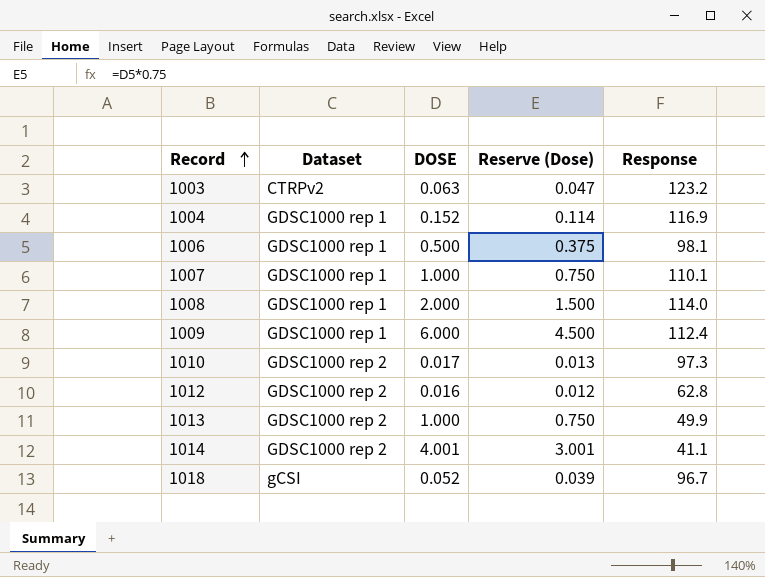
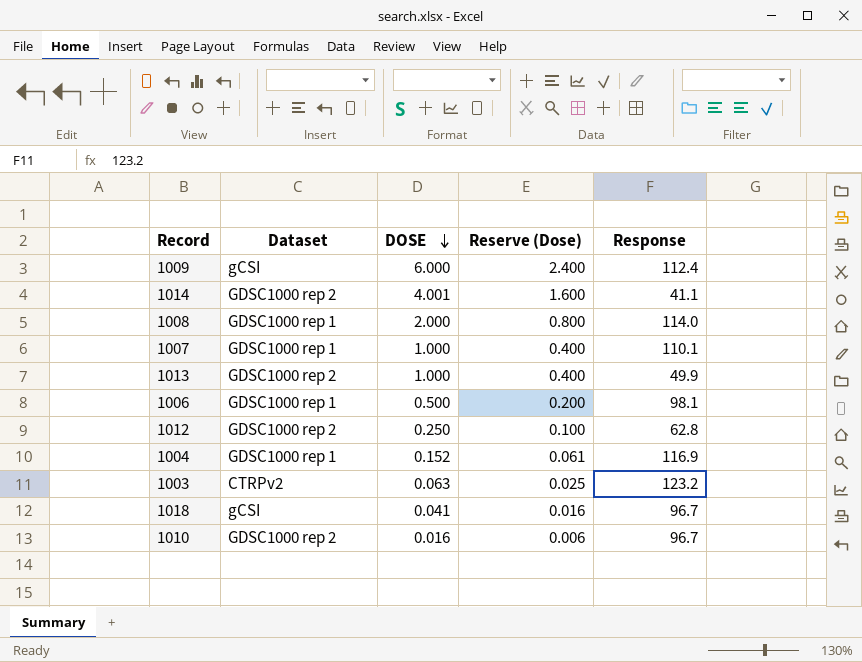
row order: Record ascending -> DOSE descending
column Reserve (Dose) | formula: [DOSE] * 0.75 -> [DOSE] * 0.4
1009 | Dataset: GDSC1000 rep 1 -> gCSI
1012 | DOSE: 0.016 -> 0.250
1018 | DOSE: 0.052 -> 0.041
1010 | DOSE: 0.017 -> 0.016
1010 | Response: 97.3 -> 96.7

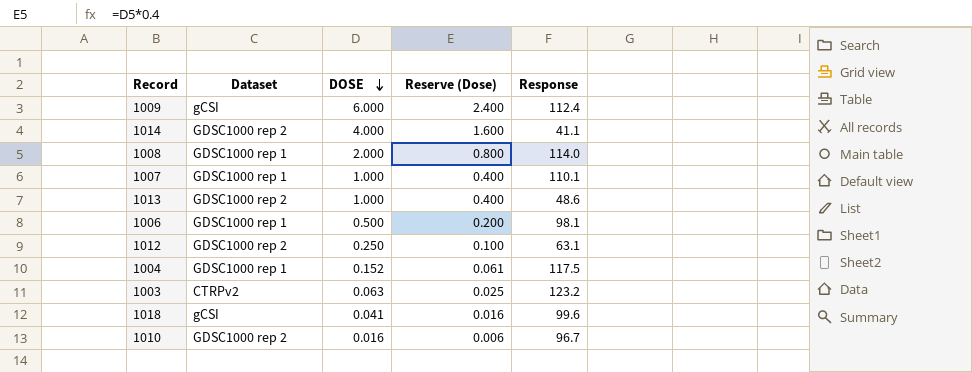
1014 | DOSE: 4.001 -> 4.000
1013 | Response: 49.9 -> 48.6
1012 | Response: 62.8 -> 63.1
1004 | Response: 116.9 -> 117.5
1018 | Response: 96.7 -> 99.6

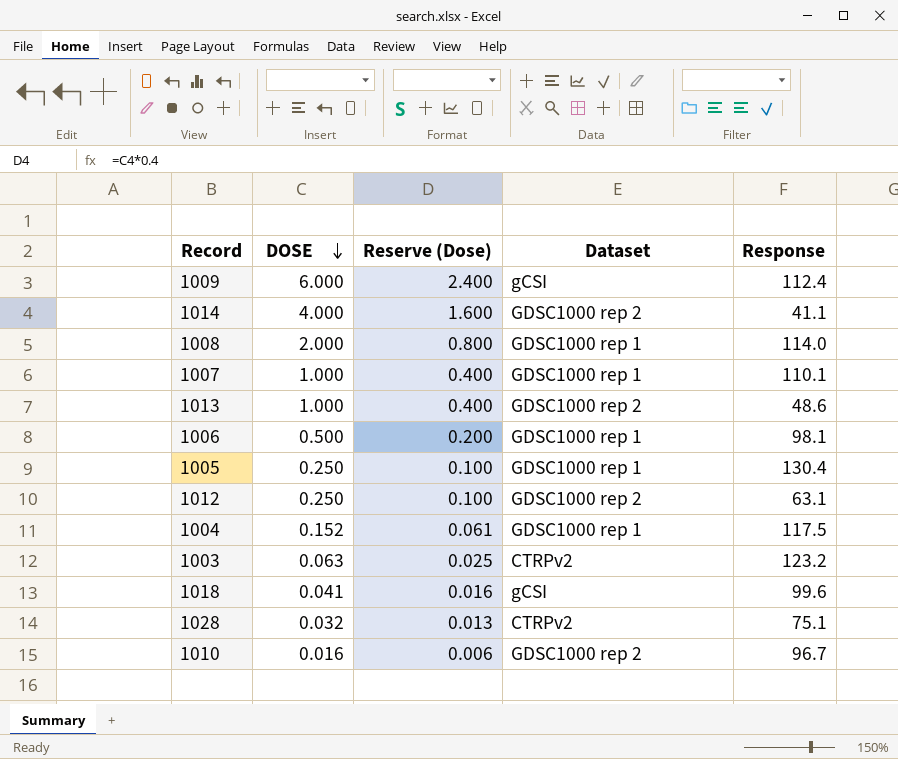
column Dataset | position: 2 -> 4
row 1005: none -> 0.250 | 0.100 | GDSC1000 rep 1 | 130.4
row 1028: none -> 0.032 | 0.013 | CTRPv2 | 75.1

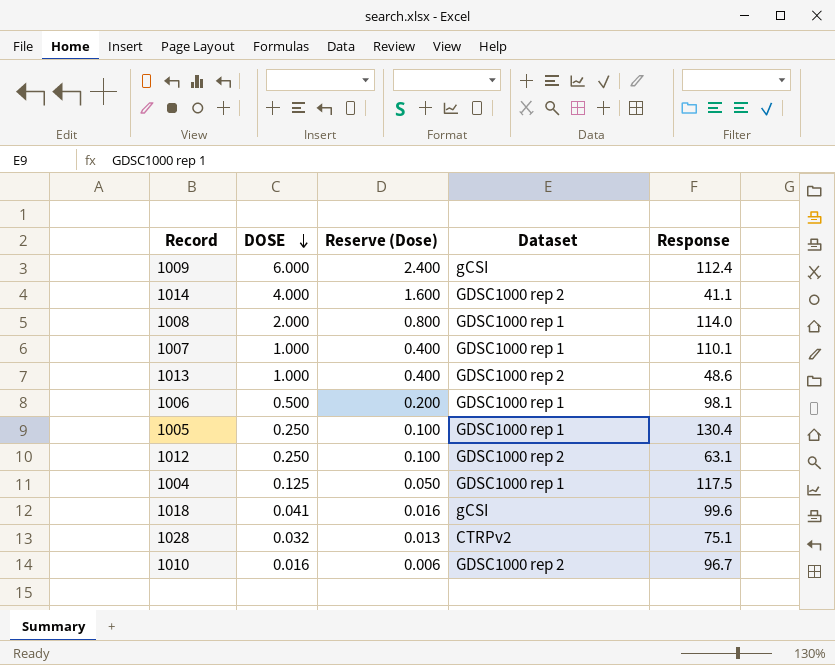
row 1003: 0.063 | 0.025 | CTRPv2 | 123.2 -> none
1004 | DOSE: 0.152 -> 0.125
1004 | Reserve (Dose): 0.061 -> 0.050

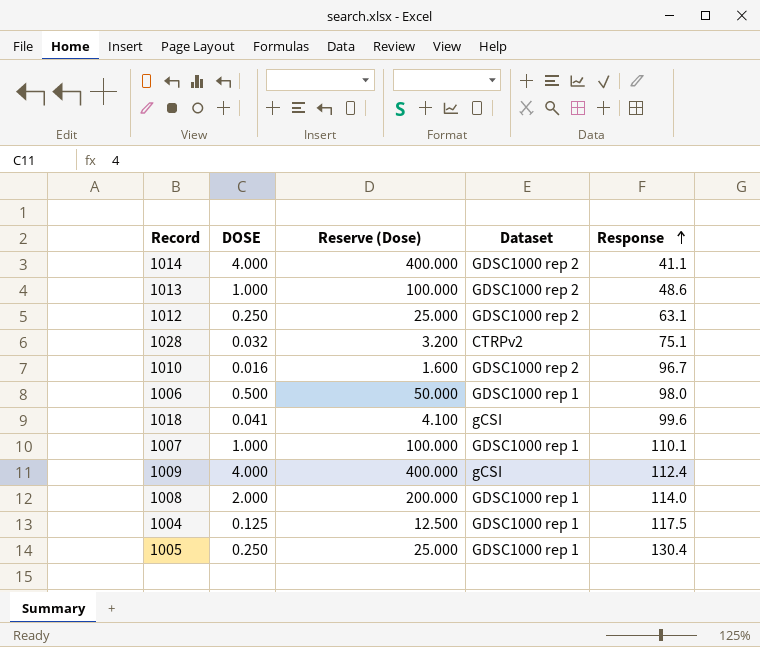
row order: DOSE descending -> Response ascending
column Reserve (Dose) | formula: [DOSE] * 0.4 -> [DOSE] * 100
1006 | Response: 98.1 -> 98.0
1009 | DOSE: 6.000 -> 4.000

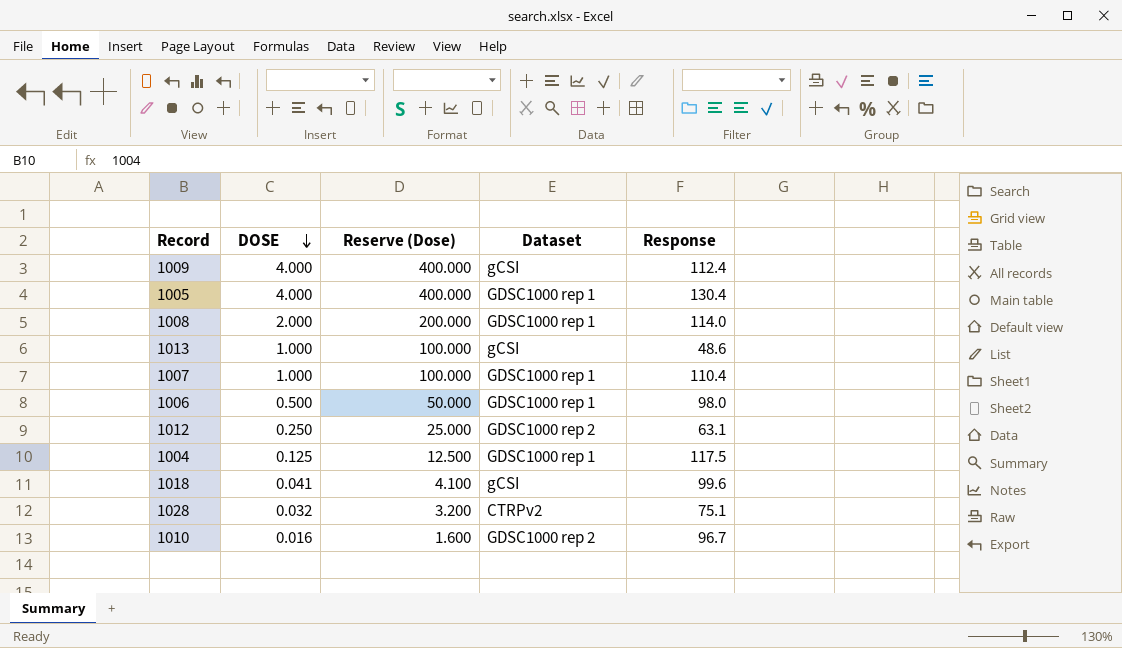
row order: Response ascending -> DOSE descending
row 1014: 4.000 | 400.000 | GDSC1000 rep 2 | 41.1 -> none
1005 | DOSE: 0.250 -> 4.000
1005 | Reserve (Dose): 25.000 -> 400.000
1013 | Dataset: GDSC1000 rep 2 -> gCSI
1007 | Response: 110.1 -> 110.4

